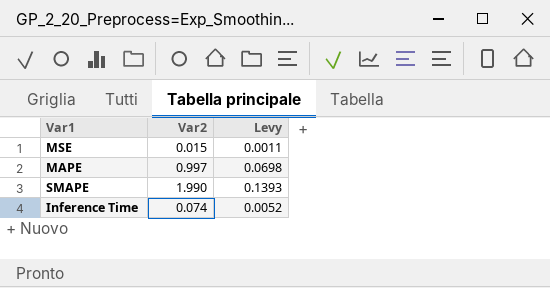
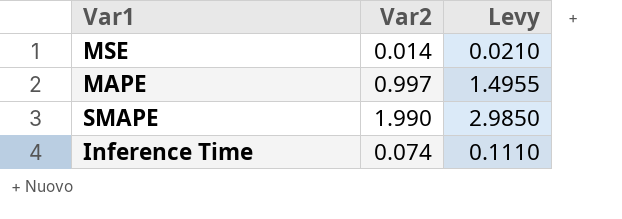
column Levy | formula: [Var2] * 0.07 -> [Var2] * 1.5
MSE | Var2: 0.015 -> 0.014

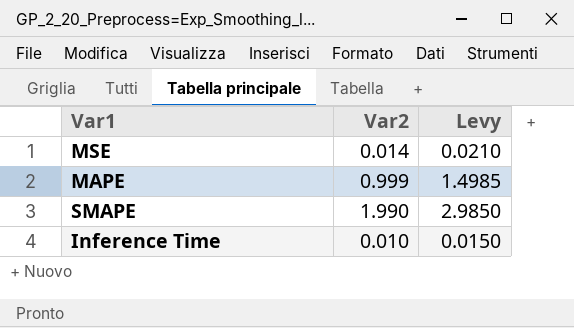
MAPE | Var2: 0.997 -> 0.999
MAPE | Levy: 1.4955 -> 1.4985
Inference Time | Var2: 0.074 -> 0.010
Inference Time | Levy: 0.1110 -> 0.0150

